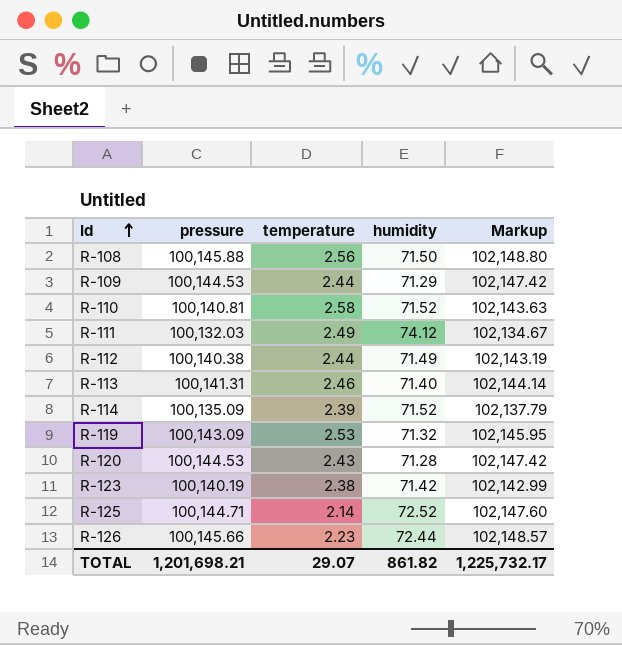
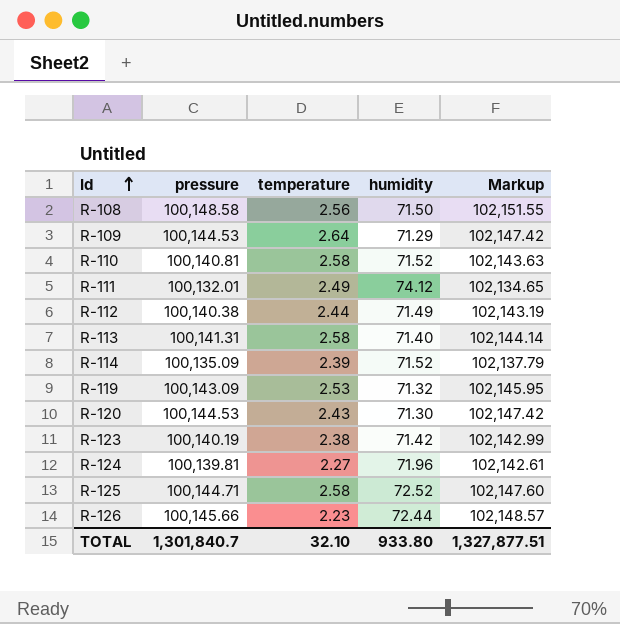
R-108 | pressure: 100,145.88 -> 100,148.58
R-108 | Markup: 102,148.80 -> 102,151.55
R-109 | temperature: 2.44 -> 2.64
R-111 | pressure: 100,132.03 -> 100,132.01
R-111 | Markup: 102,134.67 -> 102,134.65
R-113 | temperature: 2.46 -> 2.58
R-120 | humidity: 71.28 -> 71.30
row R-124: none -> 100,139.81 | 2.27 | 71.96 | 102,142.61
R-125 | temperature: 2.14 -> 2.58
TOTAL | pressure: 1,201,698.21 -> 1,301,840.7
TOTAL | temperature: 29.07 -> 32.10
TOTAL | humidity: 861.82 -> 933.80
TOTAL | Markup: 1,225,732.17 -> 1,327,877.51

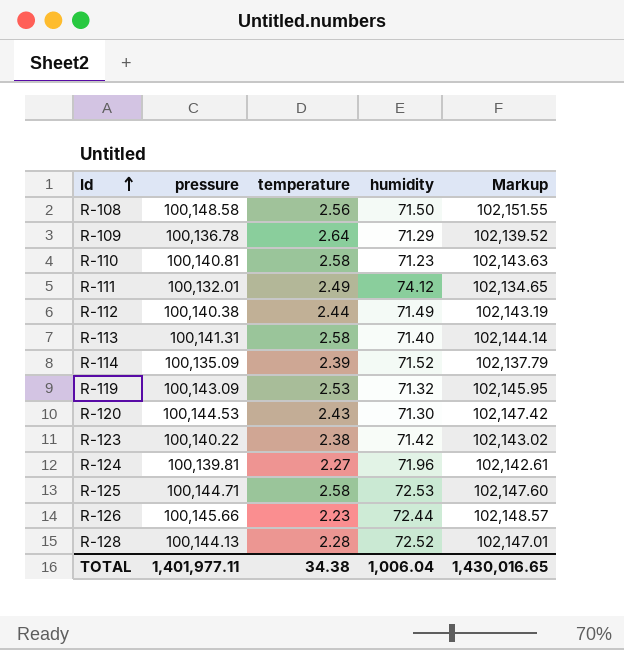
R-109 | pressure: 100,144.53 -> 100,136.78
R-109 | Markup: 102,147.42 -> 102,139.52
R-110 | humidity: 71.52 -> 71.23
R-123 | pressure: 100,140.19 -> 100,140.22
R-123 | Markup: 102,142.99 -> 102,143.02
R-125 | humidity: 72.52 -> 72.53
row R-128: none -> 100,144.13 | 2.28 | 72.52 | 102,147.01
TOTAL | pressure: 1,301,840.7 -> 1,401,977.11
TOTAL | temperature: 32.10 -> 34.38
TOTAL | humidity: 933.80 -> 1,006.04
TOTAL | Markup: 1,327,877.51 -> 1,430,016.65

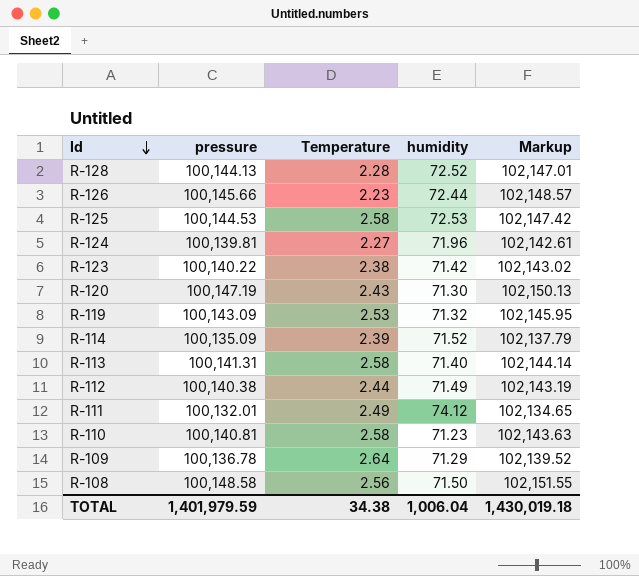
row order: Id ascending -> Id descending
column name: temperature -> Temperature
R-125 | pressure: 100,144.71 -> 100,144.53
R-125 | Markup: 102,147.60 -> 102,147.42
R-120 | pressure: 100,144.53 -> 100,147.19
R-120 | Markup: 102,147.42 -> 102,150.13
TOTAL | pressure: 1,401,977.11 -> 1,401,979.59
TOTAL | Markup: 1,430,016.65 -> 1,430,019.18

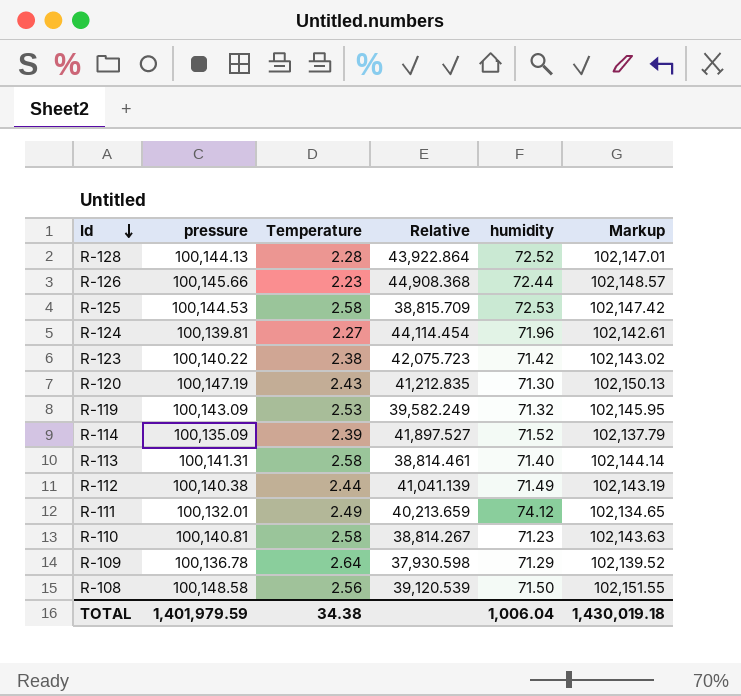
column Relative | formula: none -> [pressure] / [Temperature]

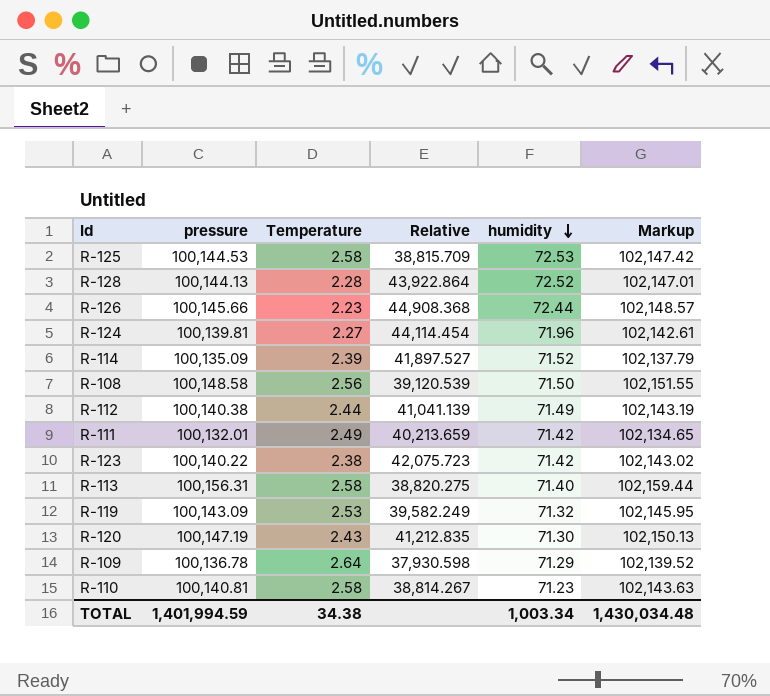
row order: Id descending -> humidity descending
R-111 | humidity: 74.12 -> 71.42
R-113 | pressure: 100,141.31 -> 100,156.31
R-113 | Relative: 38,814.461 -> 38,820.275
R-113 | Markup: 102,144.14 -> 102,159.44
TOTAL | pressure: 1,401,979.59 -> 1,401,994.59
TOTAL | humidity: 1,006.04 -> 1,003.34
TOTAL | Markup: 1,430,019.18 -> 1,430,034.48

